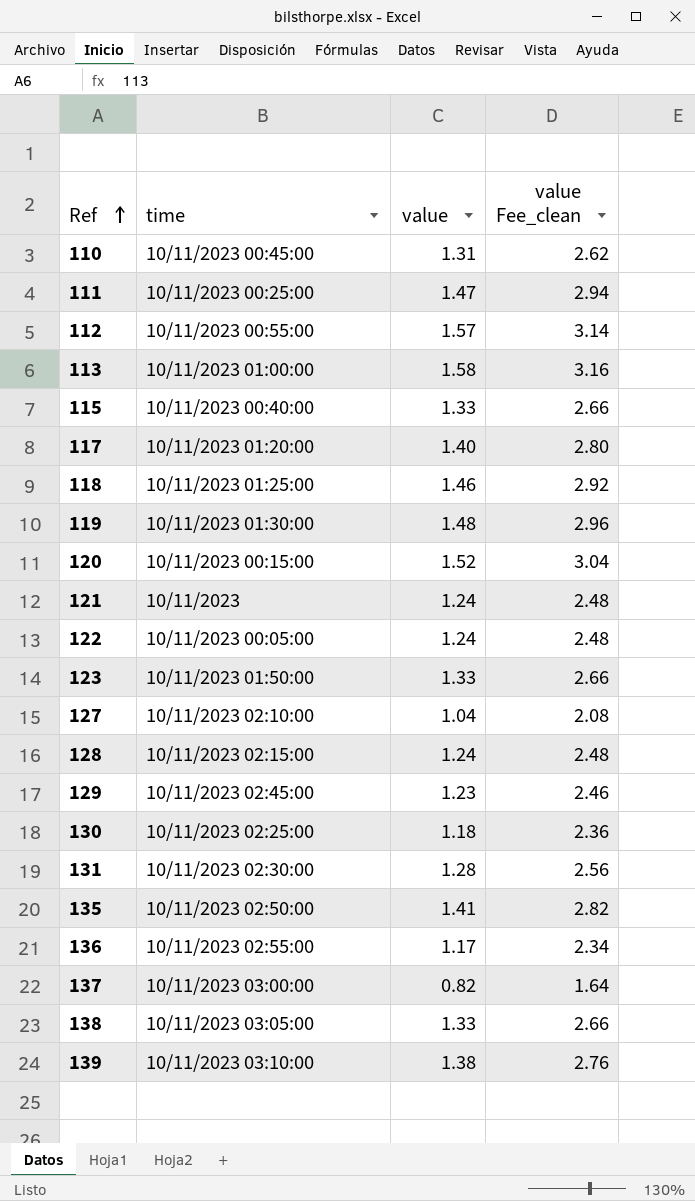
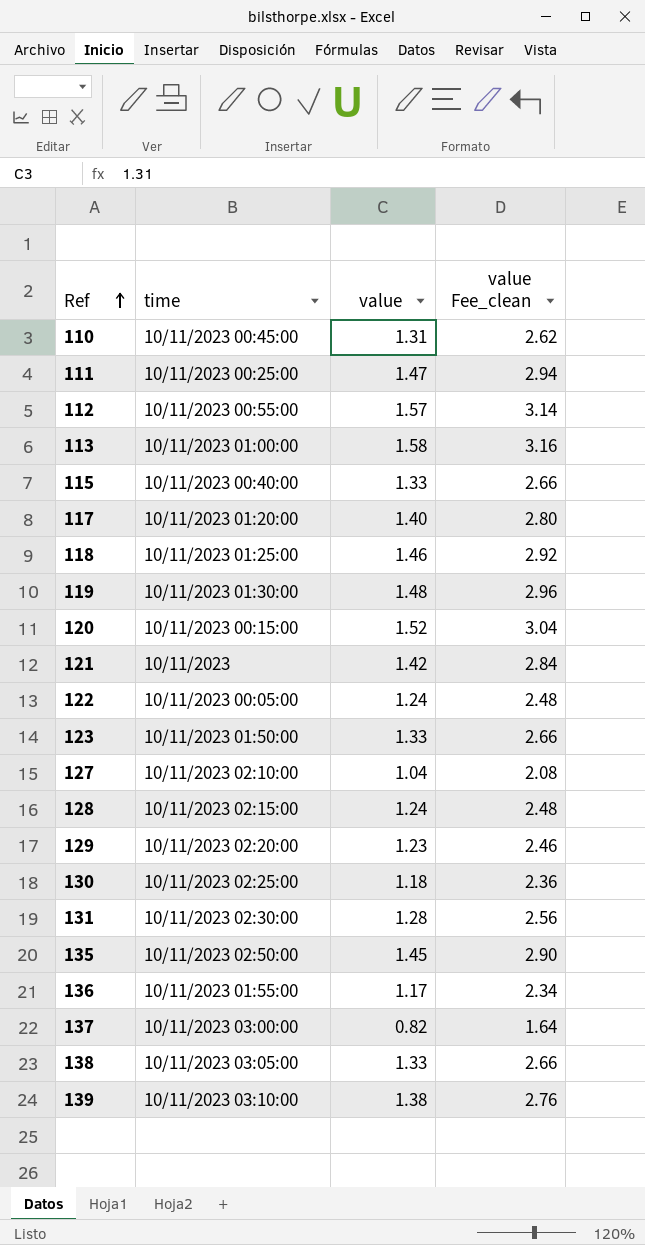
121 | value: 1.24 -> 1.42
121 | value Fee_clean: 2.48 -> 2.84
129 | time: 10/11/2023 02:45:00 -> 10/11/2023 02:20:00
135 | value: 1.41 -> 1.45
135 | value Fee_clean: 2.82 -> 2.90
136 | time: 10/11/2023 02:55:00 -> 10/11/2023 01:55:00

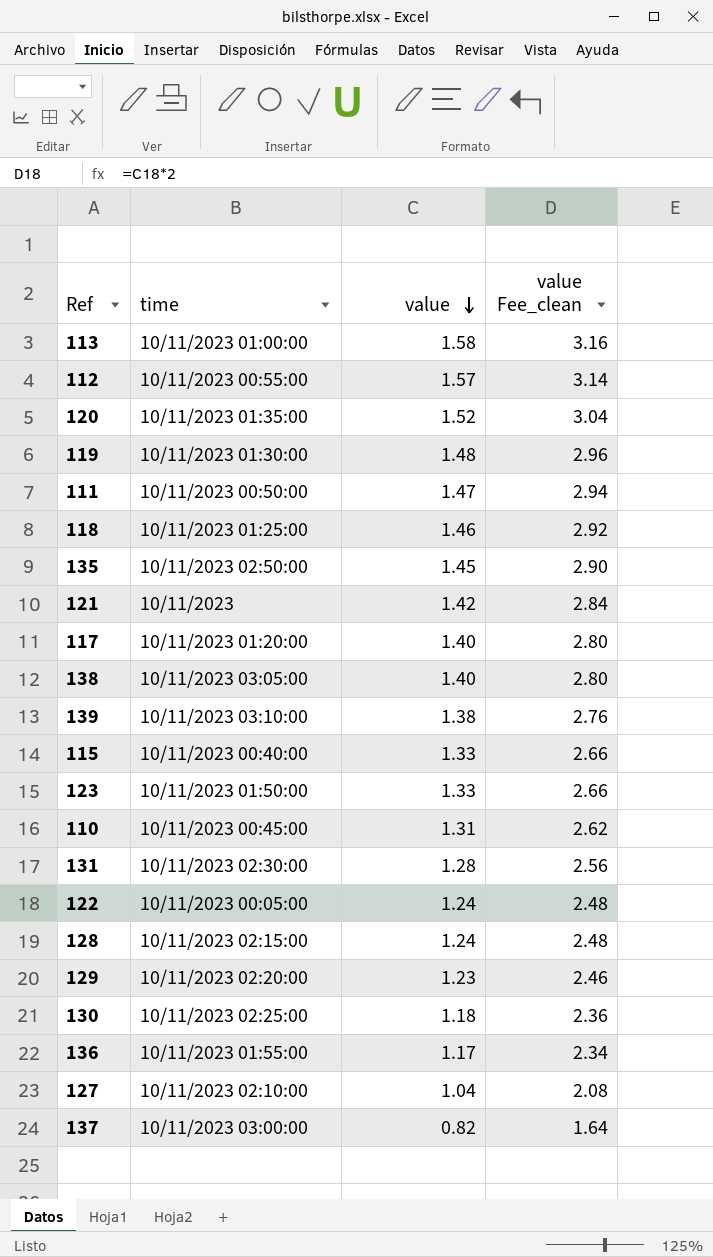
row order: Ref ascending -> value descending
120 | time: 10/11/2023 00:15:00 -> 10/11/2023 01:35:00
111 | time: 10/11/2023 00:25:00 -> 10/11/2023 00:50:00
138 | value: 1.33 -> 1.40
138 | value Fee_clean: 2.66 -> 2.80

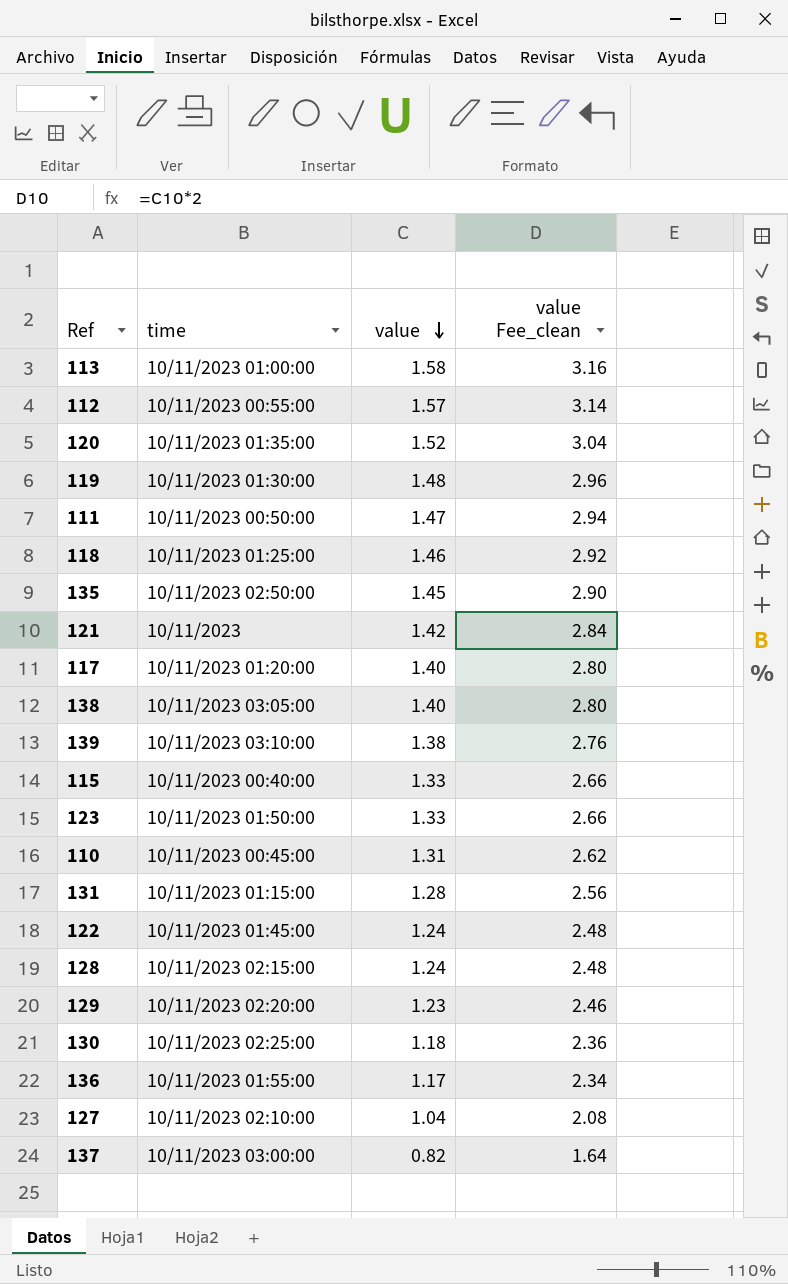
131 | time: 10/11/2023 02:30:00 -> 10/11/2023 01:15:00
122 | time: 10/11/2023 00:05:00 -> 10/11/2023 01:45:00

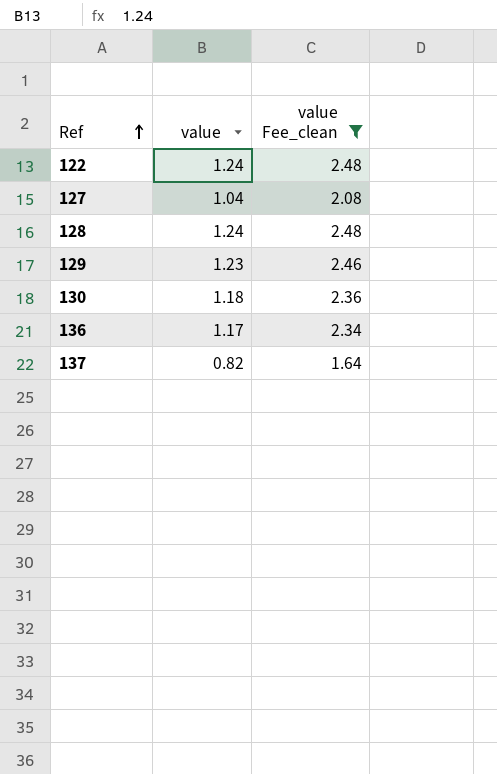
filter: none -> value Fee_clean <= 2.48
row order: value descending -> Ref ascending
column time | position: 2 -> none

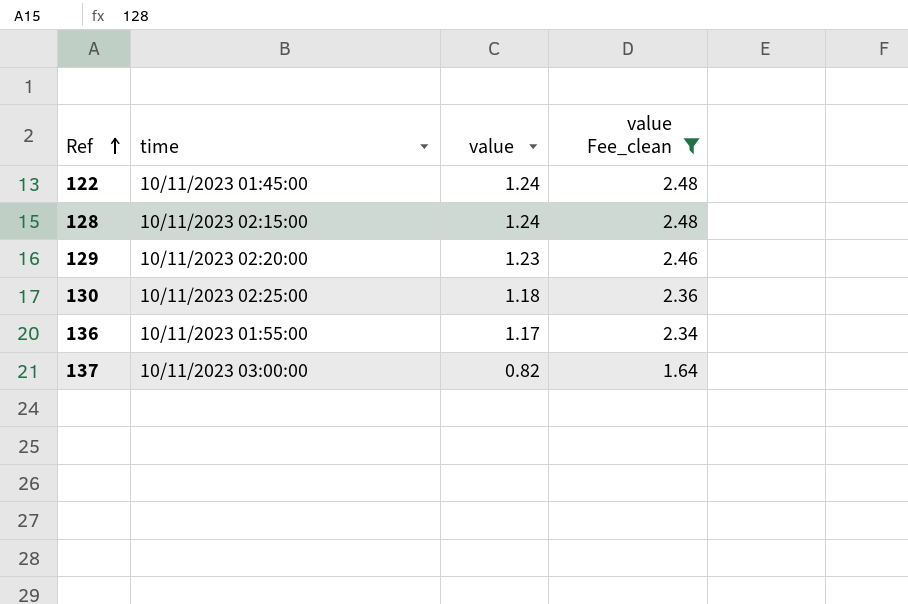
column time | position: none -> 2
row 127: 1.04 | 2.08 -> none

